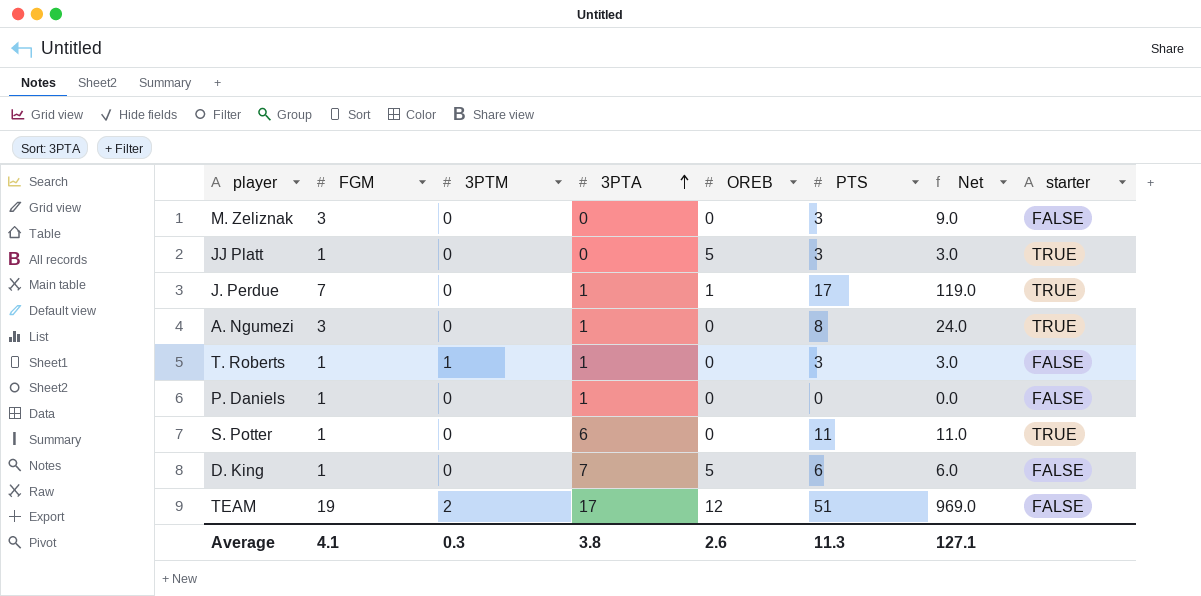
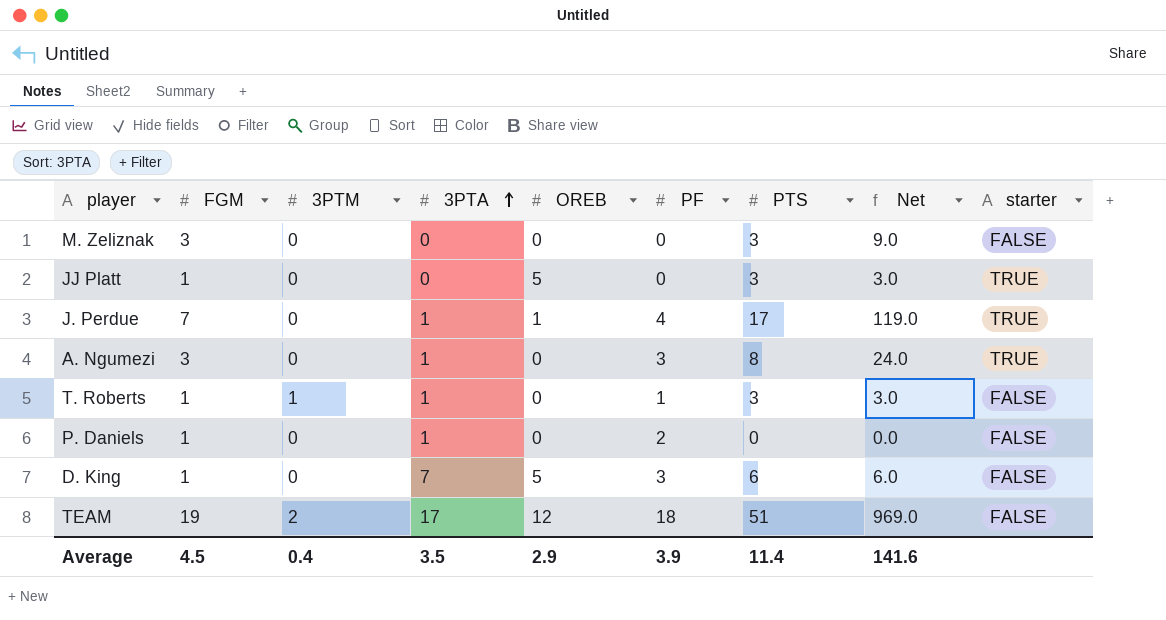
column PF | position: none -> 6
row S. Potter: 1 | 0 | 6 | 0 | 11 | 11.0 | TRUE -> none
Average | FGM: 4.1 -> 4.5
Average | 3PTM: 0.3 -> 0.4
Average | 3PTA: 3.8 -> 3.5
Average | OREB: 2.6 -> 2.9
Average | PTS: 11.3 -> 11.4
Average | Net: 127.1 -> 141.6

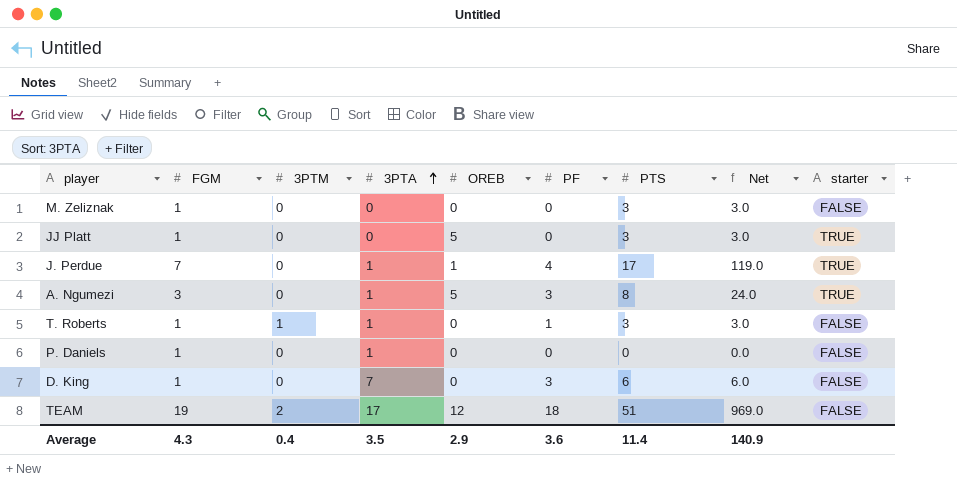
M. Zeliznak | FGM: 3 -> 1
M. Zeliznak | Net: 9.0 -> 3.0
A. Ngumezi | OREB: 0 -> 5
P. Daniels | PF: 2 -> 0
D. King | OREB: 5 -> 0
Average | FGM: 4.5 -> 4.3
Average | PF: 3.9 -> 3.6
Average | Net: 141.6 -> 140.9

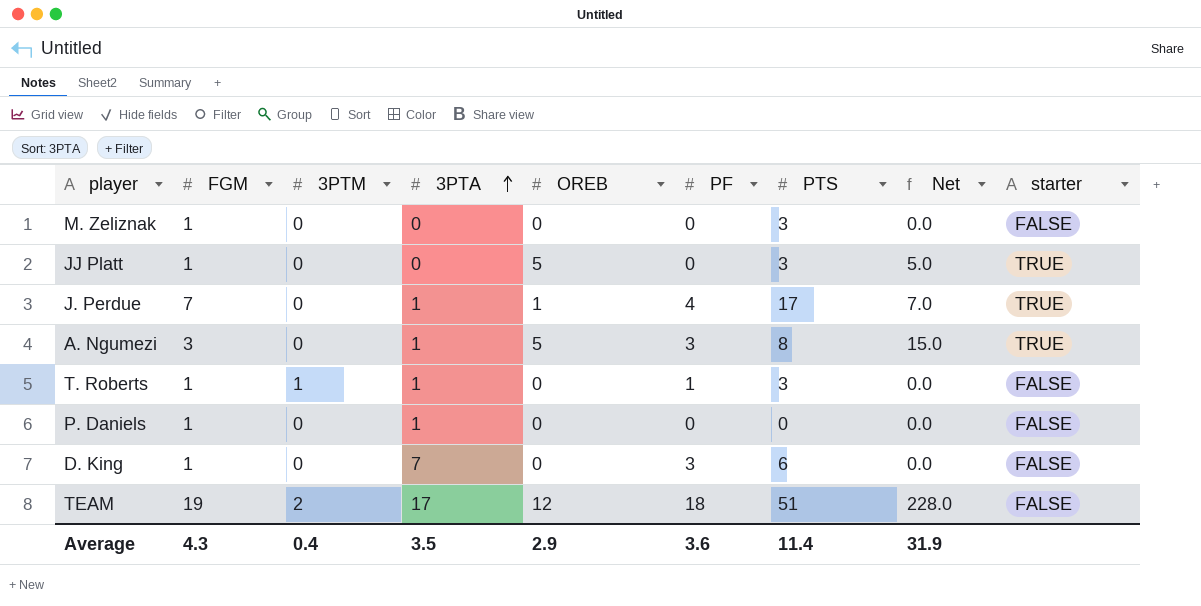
column Net | formula: [FGM] * [PTS] -> [FGM] * [OREB]
Average | Net: 140.9 -> 31.9

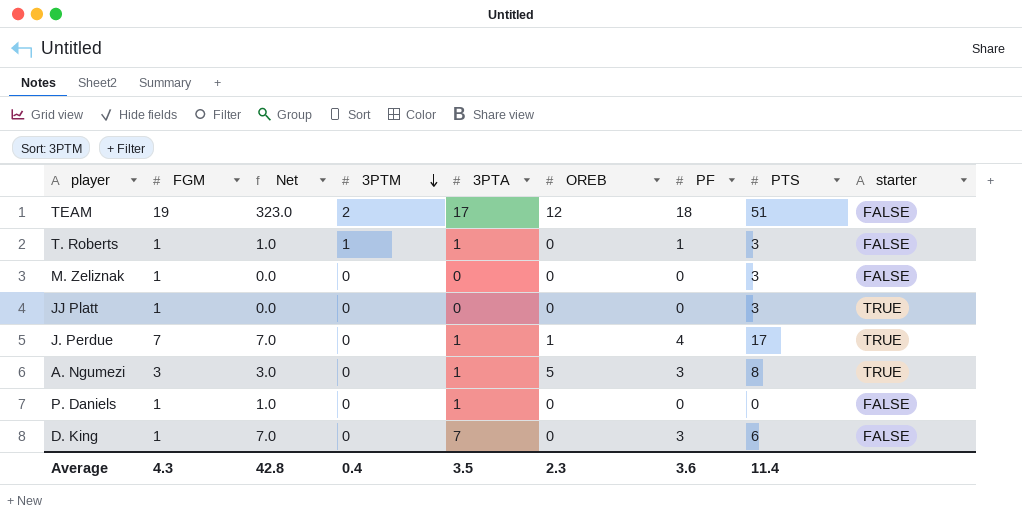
row order: 3PTA ascending -> 3PTM descending
column Net | formula: [FGM] * [OREB] -> [FGM] * [3PTA]
column Net | position: 8 -> 3
JJ Platt | OREB: 5 -> 0
Average | Net: 31.9 -> 42.8
Average | OREB: 2.9 -> 2.3

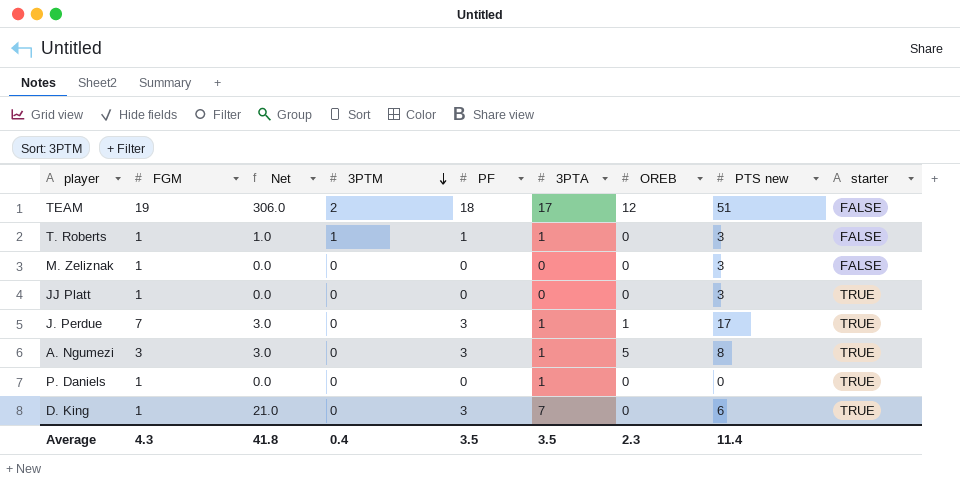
column Net | formula: [FGM] * [3PTA] -> [PF] * [3PTA]
column PF | position: 7 -> 5
column name: PTS -> PTS new
J. Perdue | PF: 4 -> 3
P. Daniels | starter: FALSE -> TRUE
D. King | starter: FALSE -> TRUE
Average | Net: 42.8 -> 41.8
Average | PF: 3.6 -> 3.5

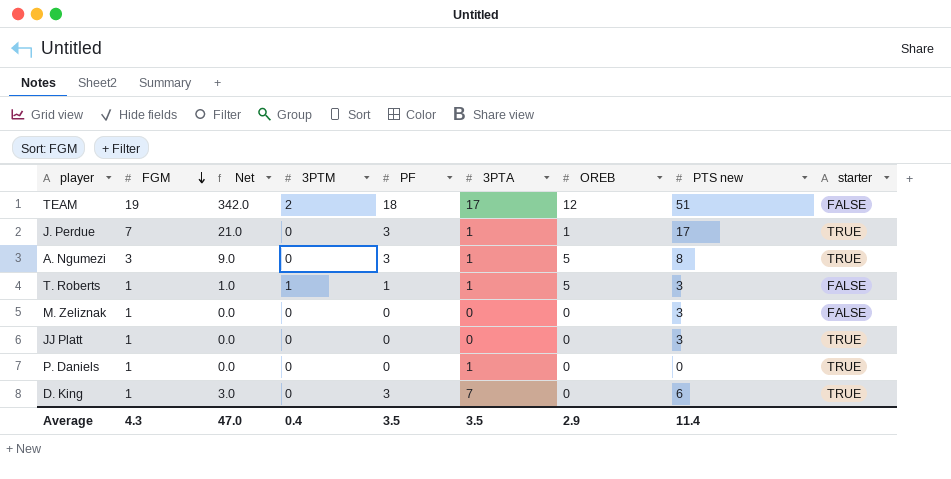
row order: 3PTM descending -> FGM descending
column Net | formula: [PF] * [3PTA] -> [FGM] * [PF]
T. Roberts | OREB: 0 -> 5
Average | Net: 41.8 -> 47.0
Average | OREB: 2.3 -> 2.9

